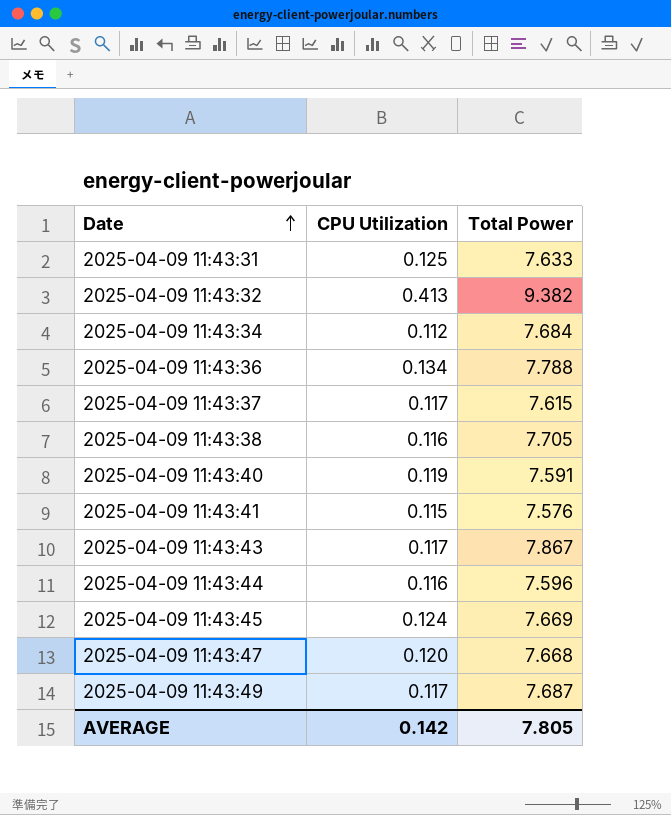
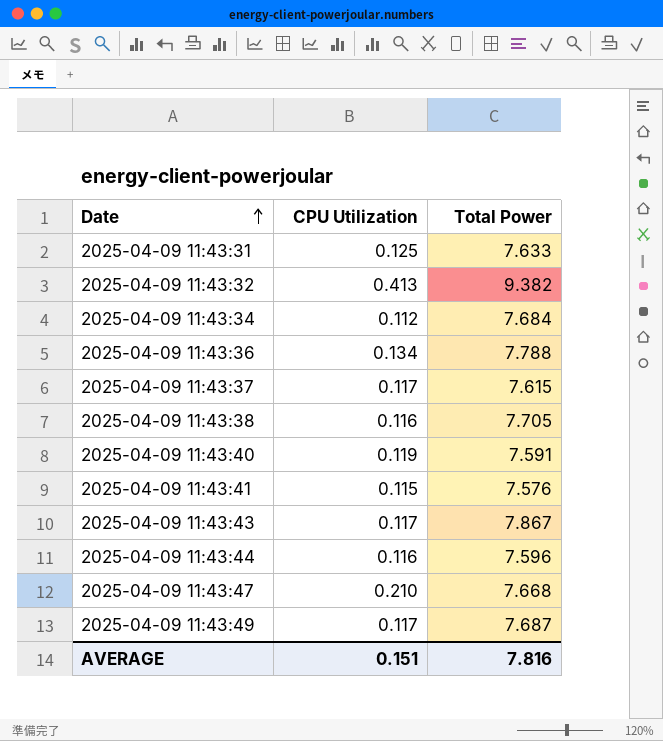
row 2025-04-09 11:43:45: 0.124 | 7.669 -> none
2025-04-09 11:43:47 | CPU Utilization: 0.120 -> 0.210
AVERAGE | CPU Utilization: 0.142 -> 0.151
AVERAGE | Total Power: 7.805 -> 7.816

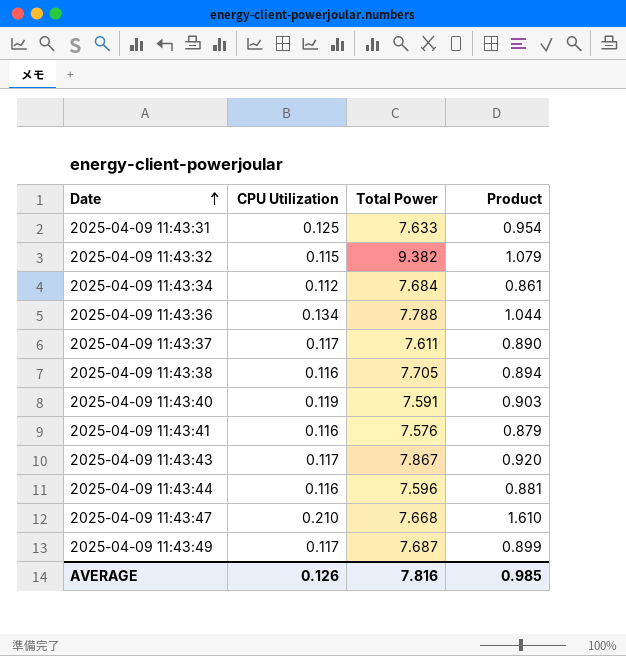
column Product | formula: none -> [CPU Utilization] * [Total Power]
2025-04-09 11:43:32 | CPU Utilization: 0.413 -> 0.115
2025-04-09 11:43:37 | Total Power: 7.615 -> 7.611
2025-04-09 11:43:41 | CPU Utilization: 0.115 -> 0.116
AVERAGE | CPU Utilization: 0.151 -> 0.126

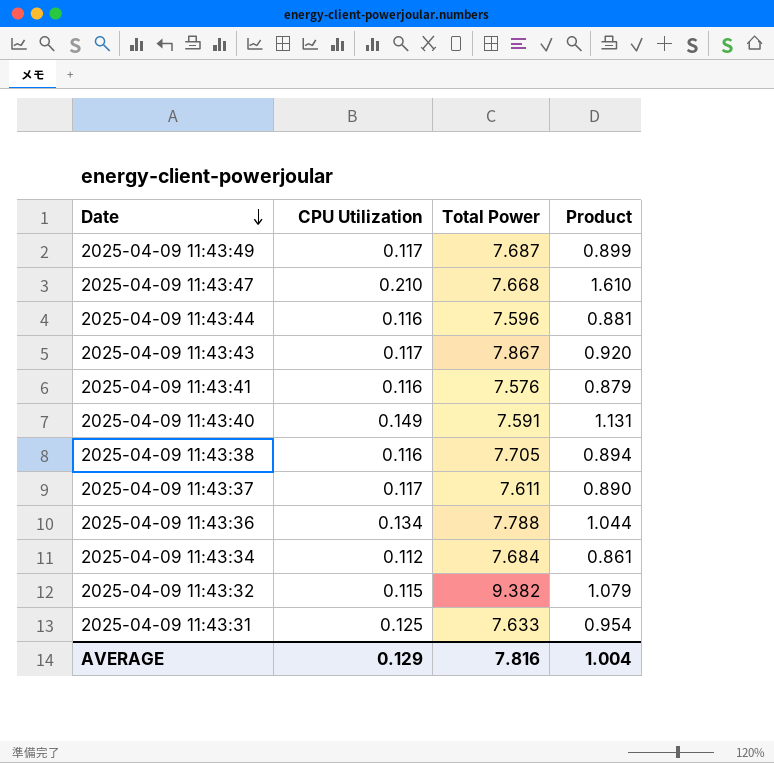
row order: Date ascending -> Date descending
2025-04-09 11:43:40 | CPU Utilization: 0.119 -> 0.149
2025-04-09 11:43:40 | Product: 0.903 -> 1.131
AVERAGE | CPU Utilization: 0.126 -> 0.129
AVERAGE | Product: 0.985 -> 1.004

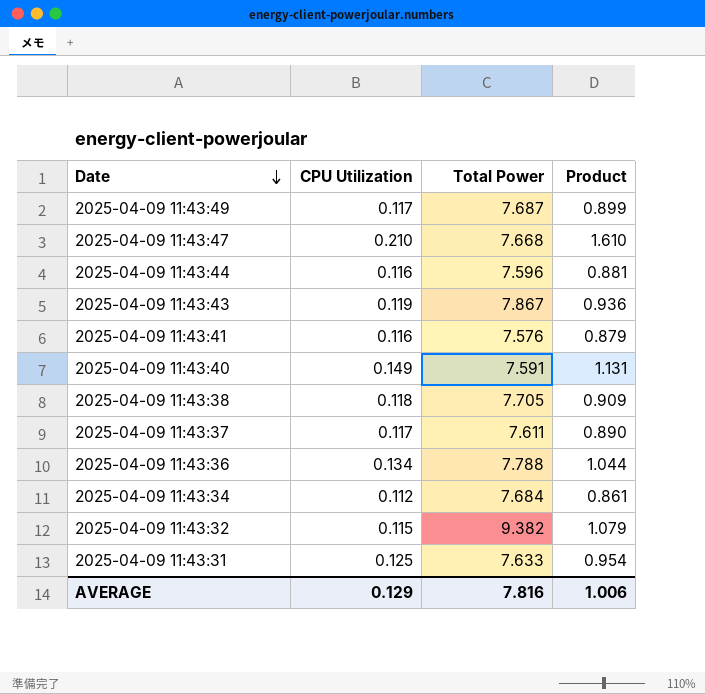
2025-04-09 11:43:43 | CPU Utilization: 0.117 -> 0.119
2025-04-09 11:43:43 | Product: 0.920 -> 0.936
2025-04-09 11:43:38 | CPU Utilization: 0.116 -> 0.118
2025-04-09 11:43:38 | Product: 0.894 -> 0.909
AVERAGE | Product: 1.004 -> 1.006

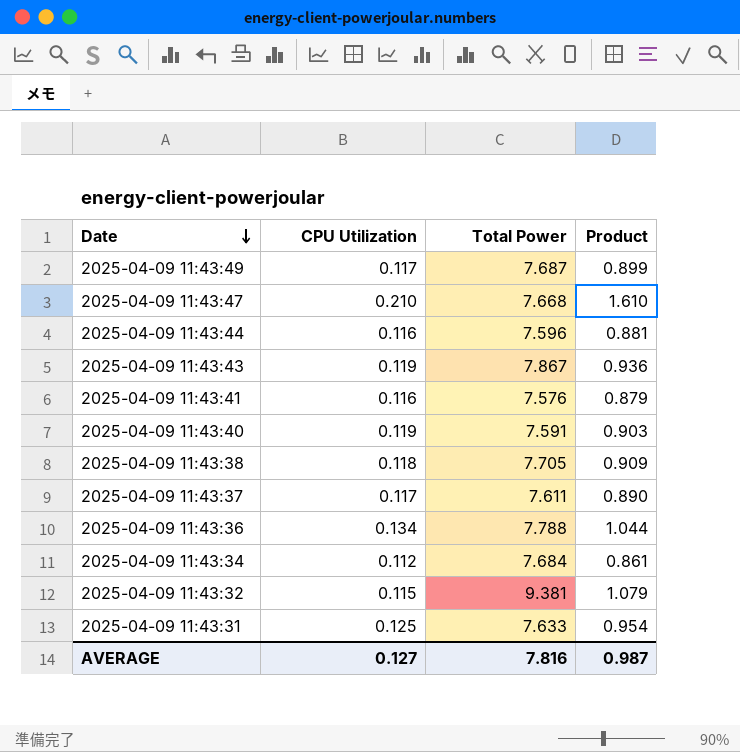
2025-04-09 11:43:40 | CPU Utilization: 0.149 -> 0.119
2025-04-09 11:43:40 | Product: 1.131 -> 0.903
2025-04-09 11:43:32 | Total Power: 9.382 -> 9.381
AVERAGE | CPU Utilization: 0.129 -> 0.127
AVERAGE | Product: 1.006 -> 0.987

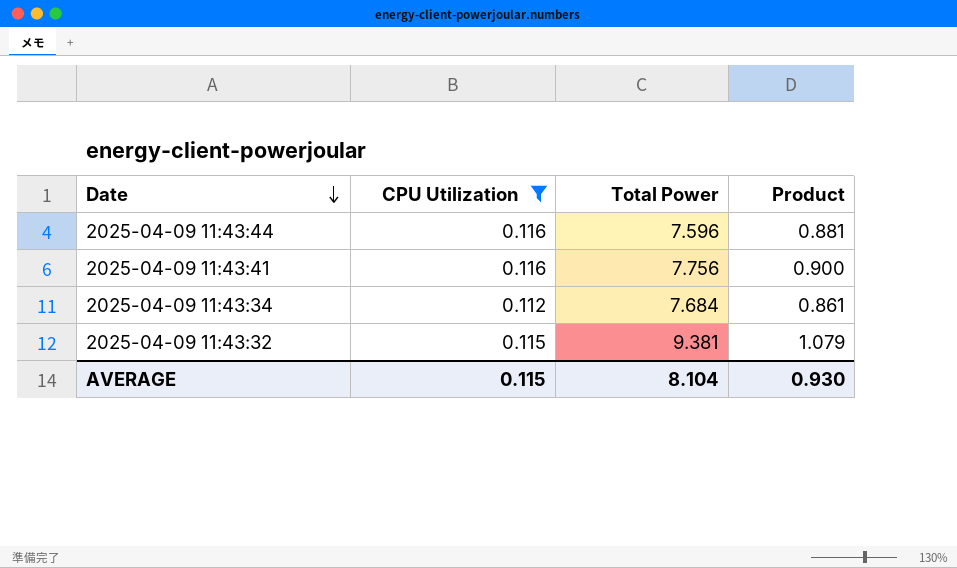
filter: none -> CPU Utilization <= 0.116
2025-04-09 11:43:41 | Total Power: 7.576 -> 7.756
2025-04-09 11:43:41 | Product: 0.879 -> 0.900
AVERAGE | CPU Utilization: 0.127 -> 0.115
AVERAGE | Total Power: 7.816 -> 8.104
AVERAGE | Product: 0.987 -> 0.930

